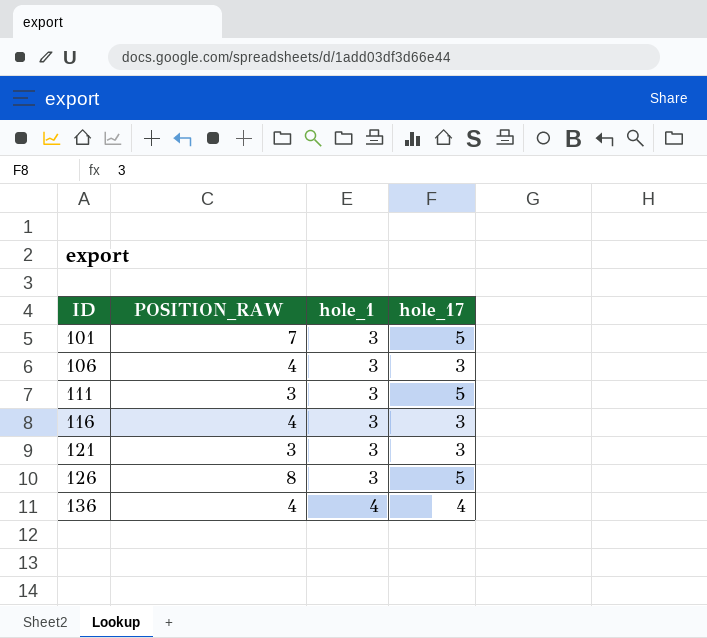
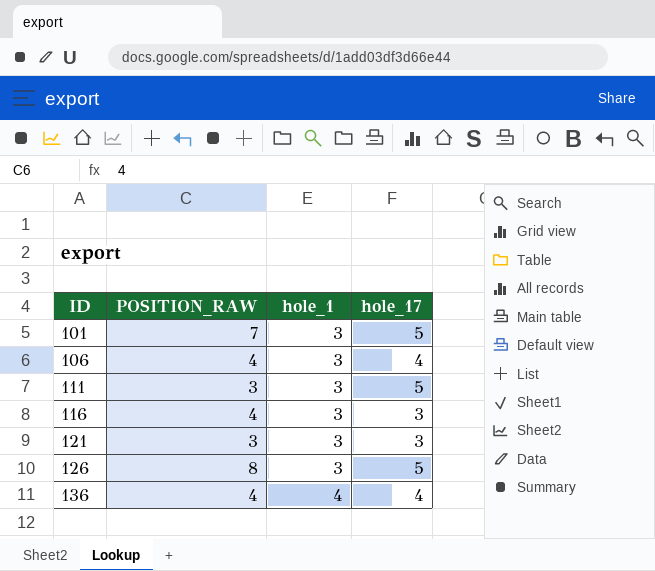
106 | hole_17: 3 -> 4

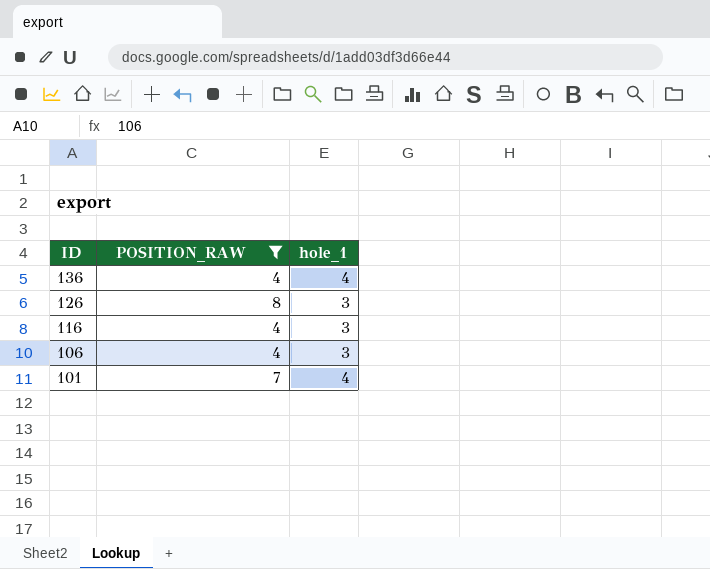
filter: none -> POSITION_RAW != 3
row order: ID ascending -> ID descending
column hole_17 | position: 4 -> none
101 | hole_1: 3 -> 4

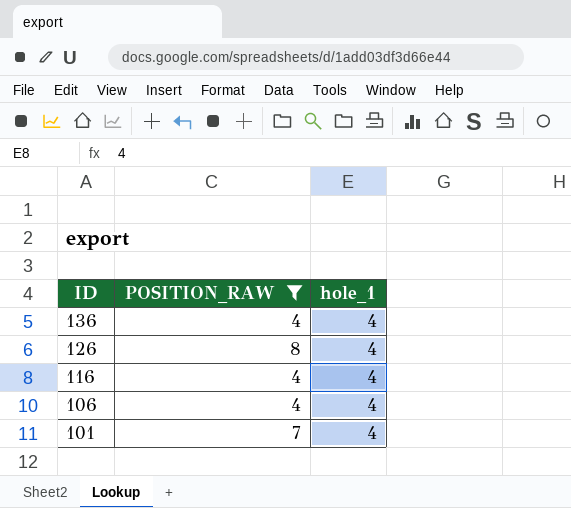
126 | hole_1: 3 -> 4
116 | hole_1: 3 -> 4
106 | hole_1: 3 -> 4

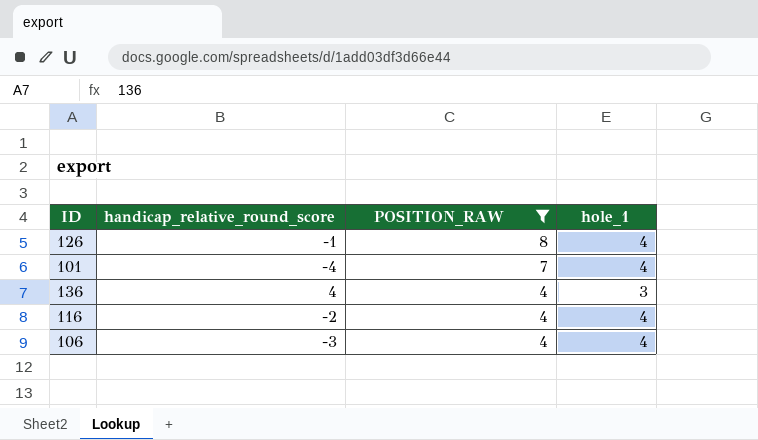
row order: ID descending -> POSITION_RAW descending
column handicap_relative_round_score | position: none -> 2
136 | hole_1: 4 -> 3

